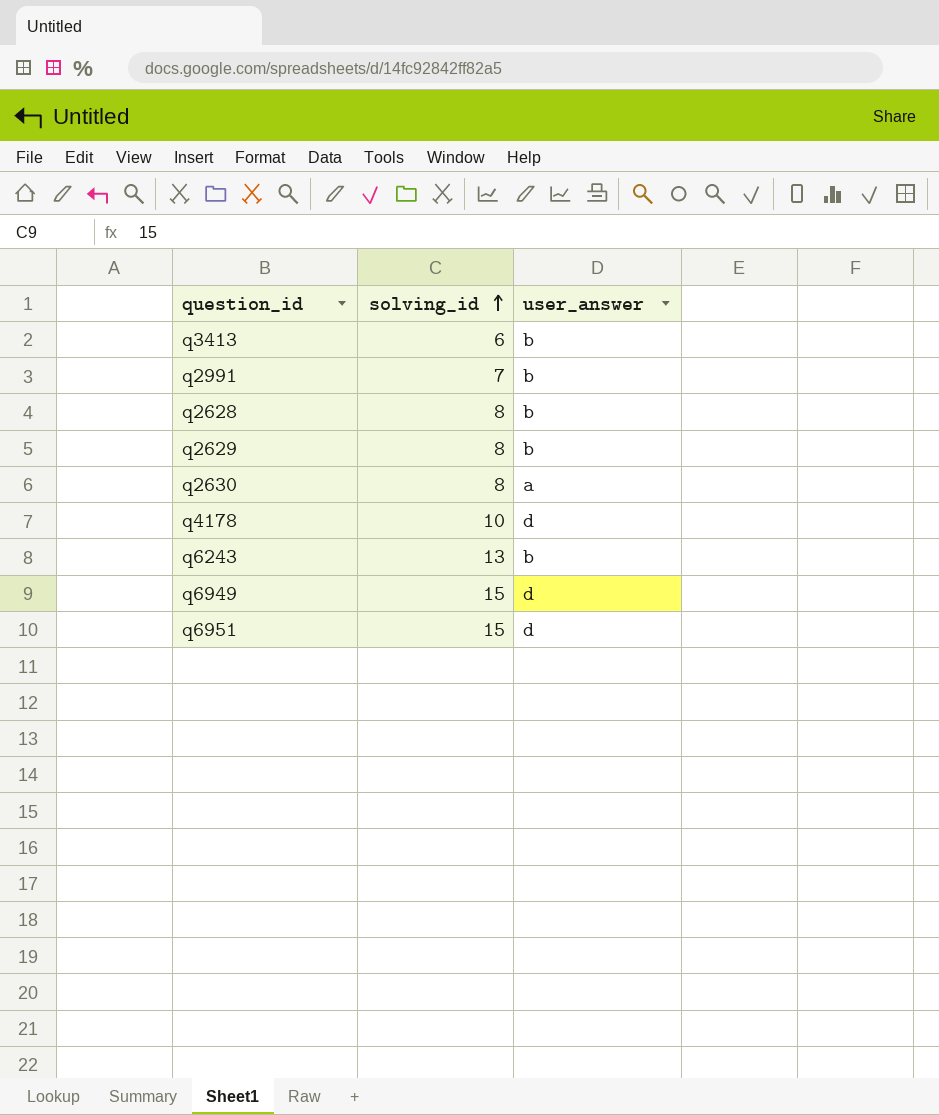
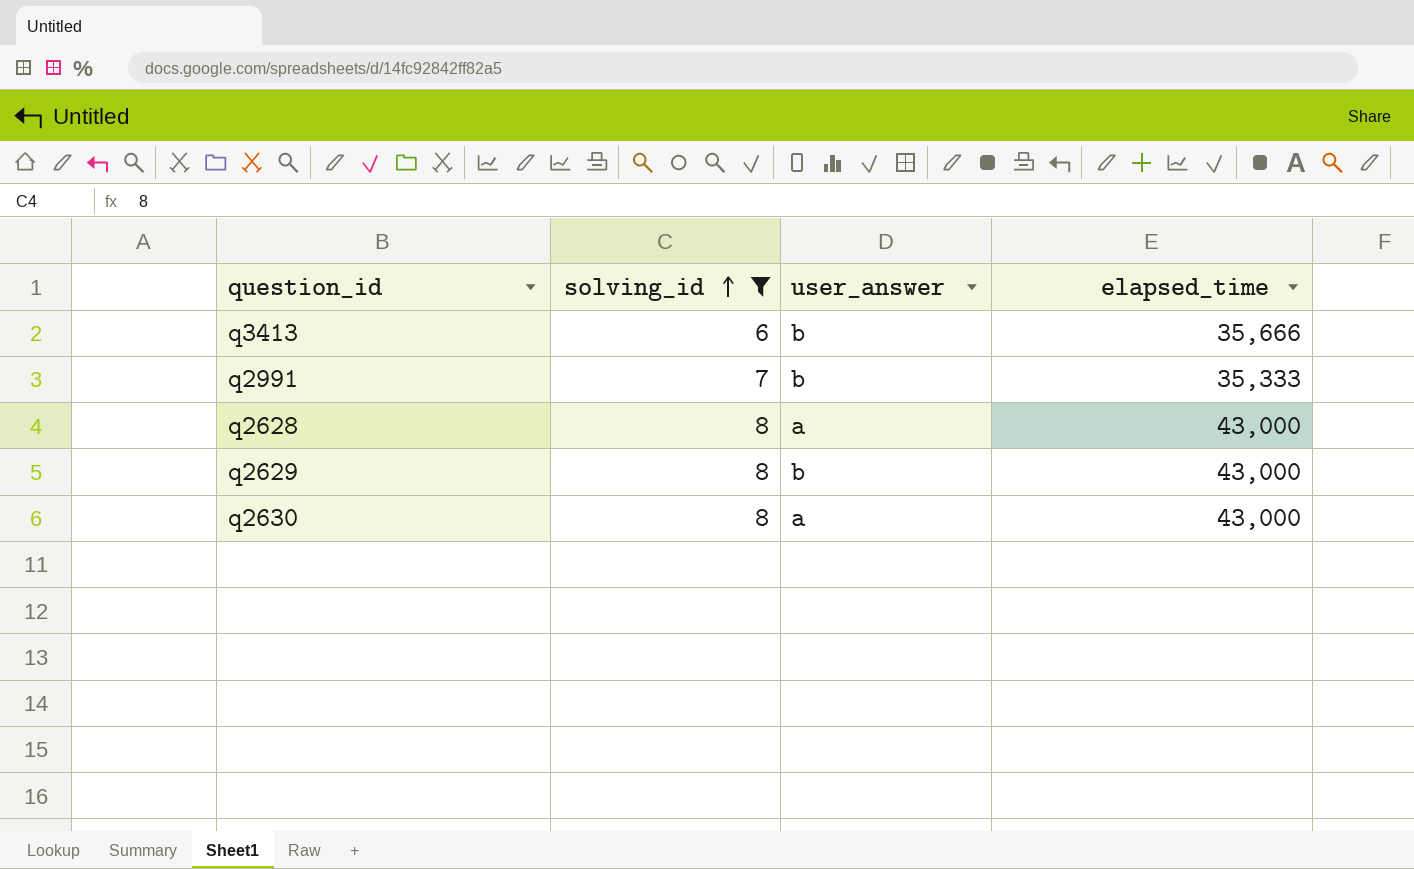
filter: none -> solving_id <= 8
column elapsed_time | position: none -> 4
q2628 | user_answer: b -> a

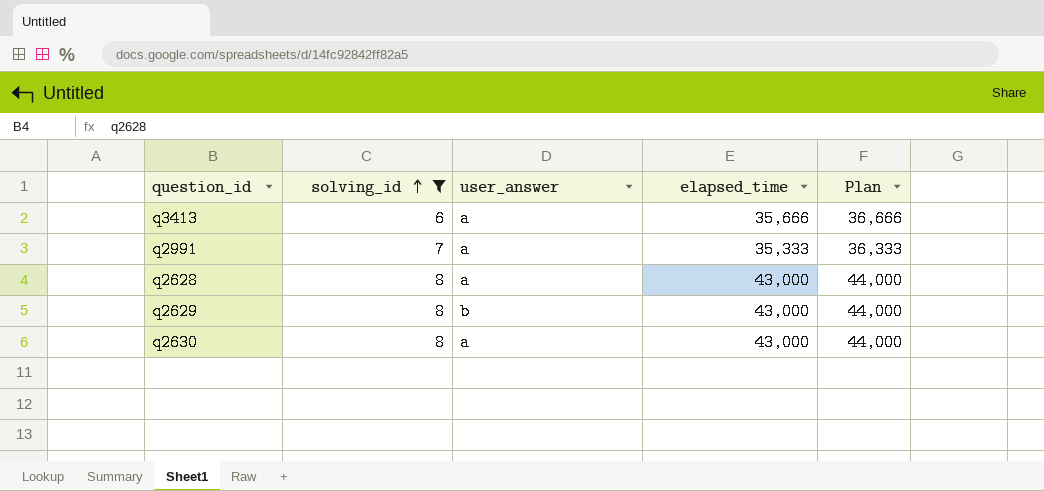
column Plan | formula: none -> [elapsed_time] + 1000
q3413 | user_answer: b -> a
q2991 | user_answer: b -> a

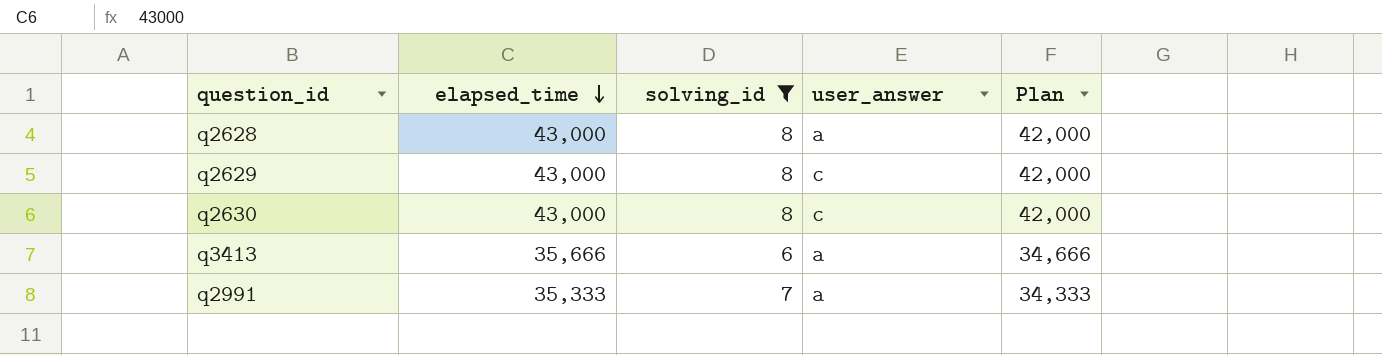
row order: solving_id ascending -> elapsed_time descending
column elapsed_time | position: 4 -> 2
column Plan | formula: [elapsed_time] + 1000 -> [elapsed_time] - 1000
q2629 | user_answer: b -> c
q2630 | user_answer: a -> c

